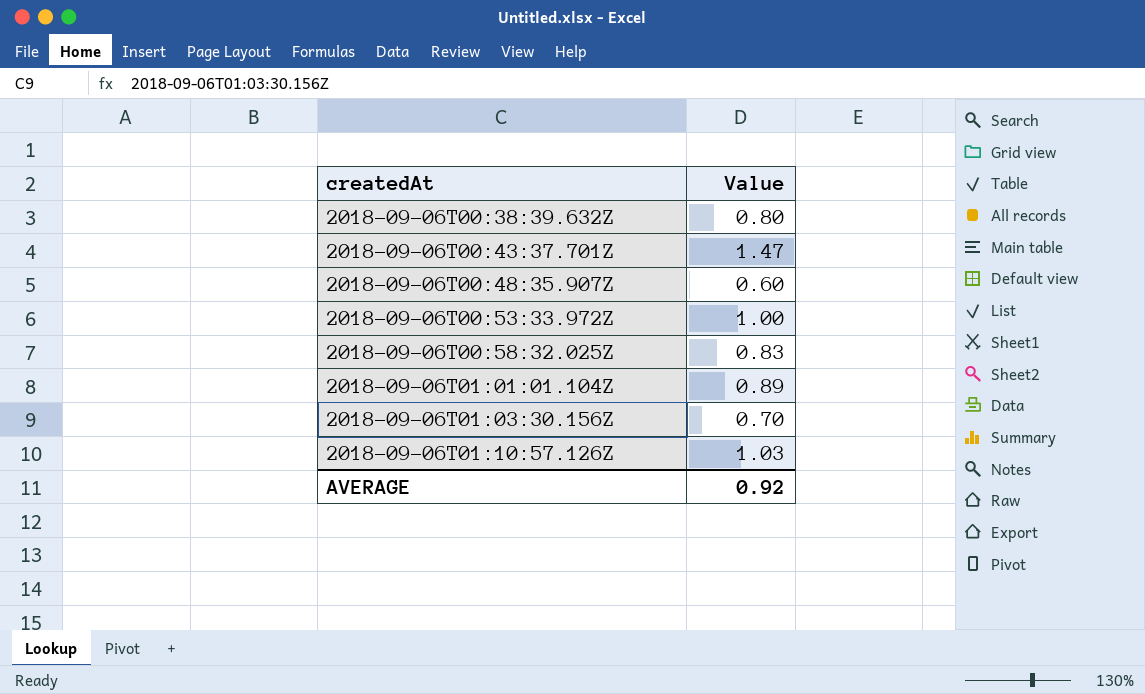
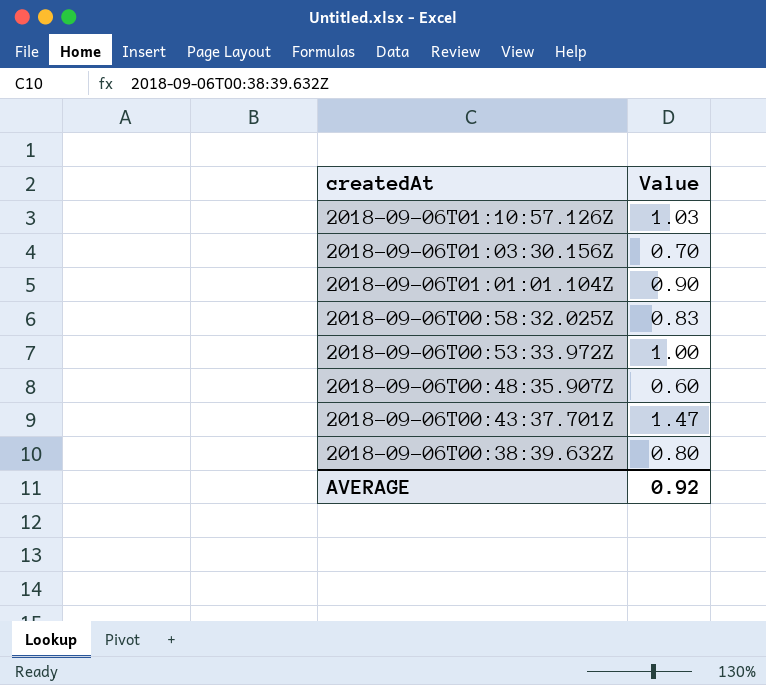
row order: createdAt ascending -> createdAt descending
2018-09-06T01:01:01.104Z | Value: 0.89 -> 0.90

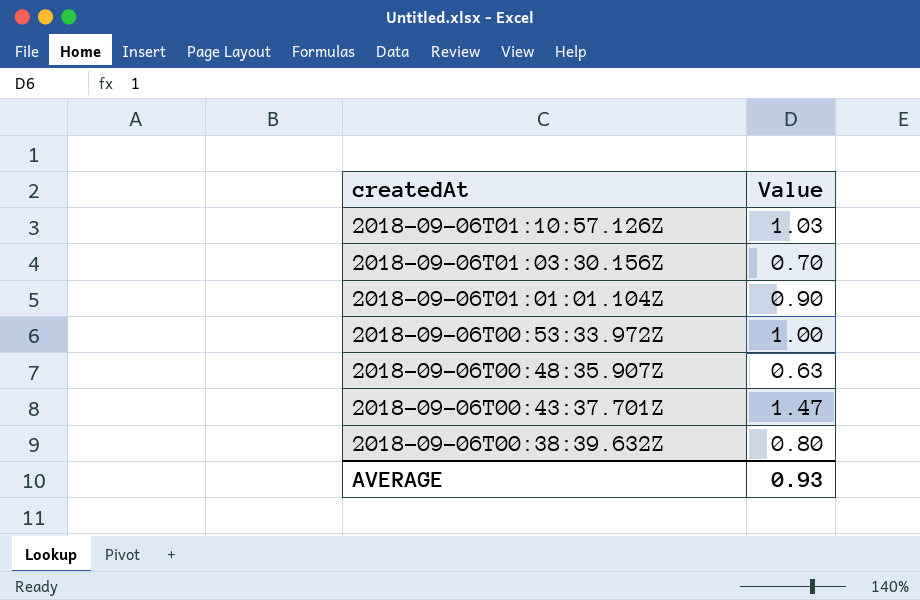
row 2018-09-06T00:58:32.025Z: 0.83 -> none
2018-09-06T00:48:35.907Z | Value: 0.60 -> 0.63
AVERAGE | Value: 0.92 -> 0.93

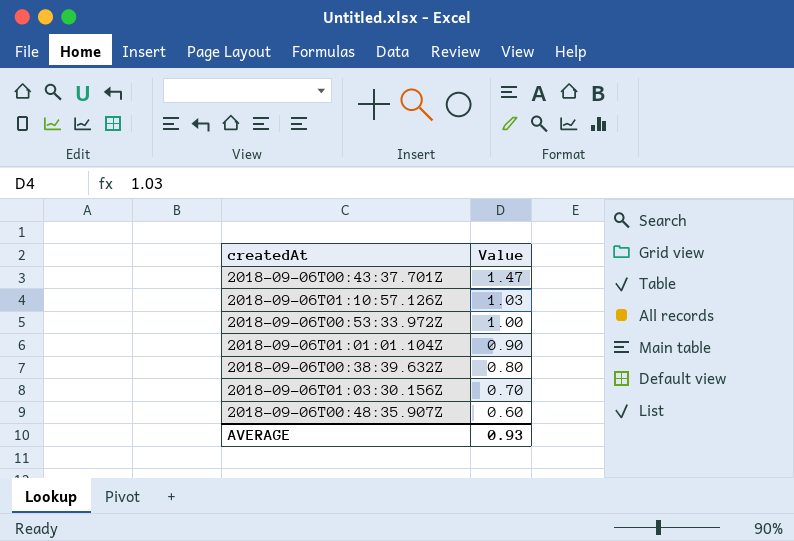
row order: createdAt descending -> Value descending
2018-09-06T00:48:35.907Z | Value: 0.63 -> 0.60

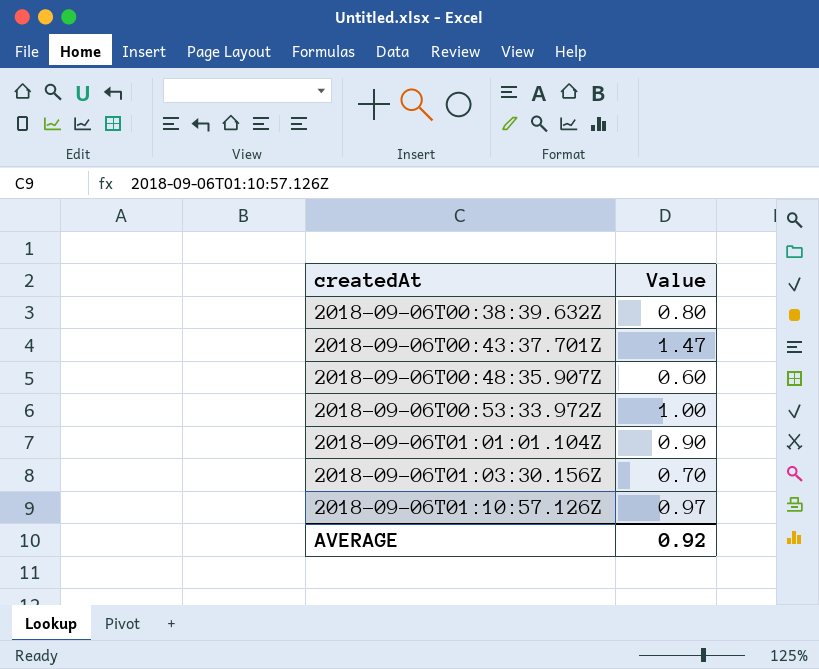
row order: Value descending -> createdAt ascending
2018-09-06T01:10:57.126Z | Value: 1.03 -> 0.97
AVERAGE | Value: 0.93 -> 0.92

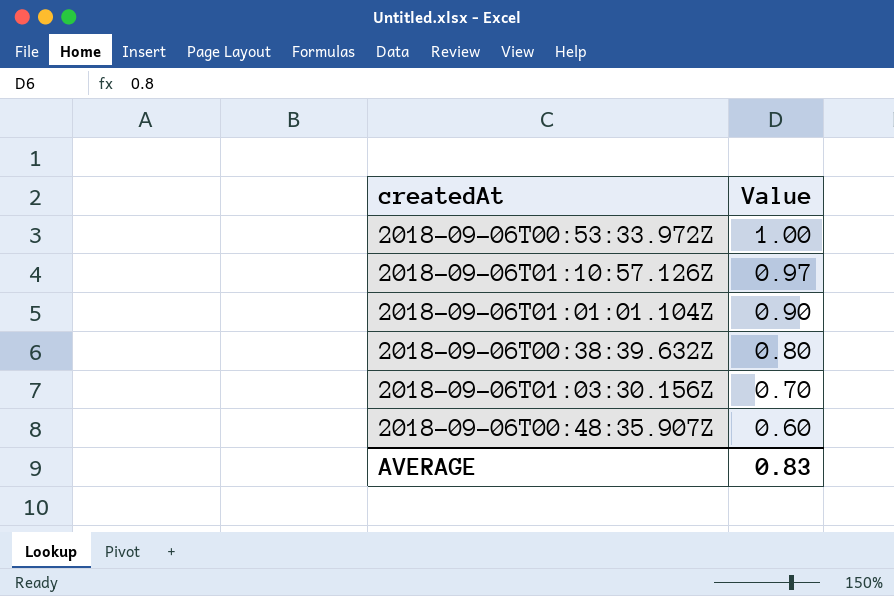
row order: createdAt ascending -> Value descending
row 2018-09-06T00:43:37.701Z: 1.47 -> none
AVERAGE | Value: 0.92 -> 0.83

